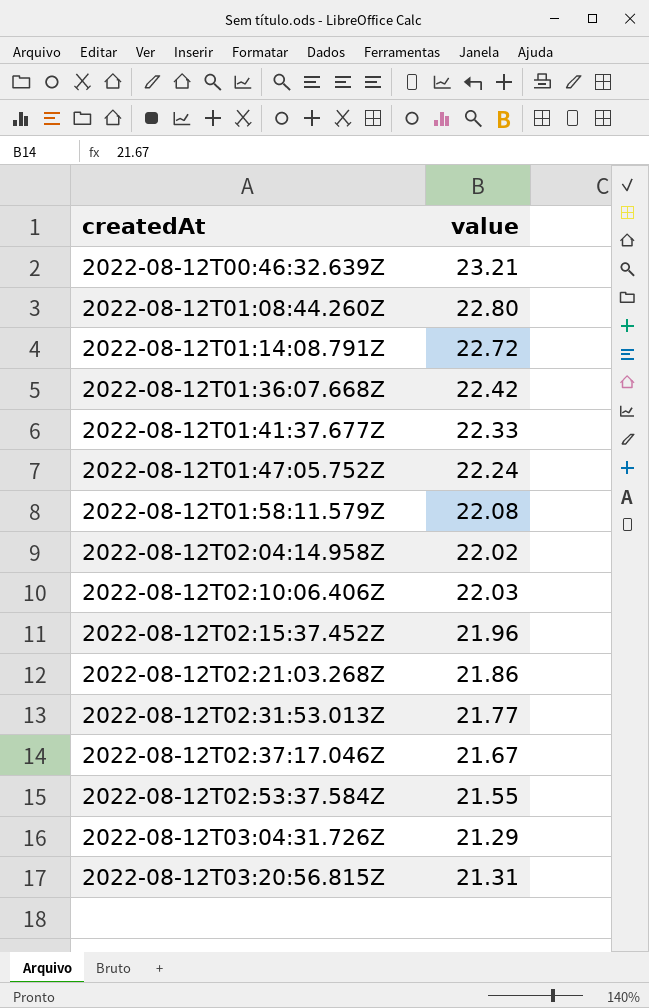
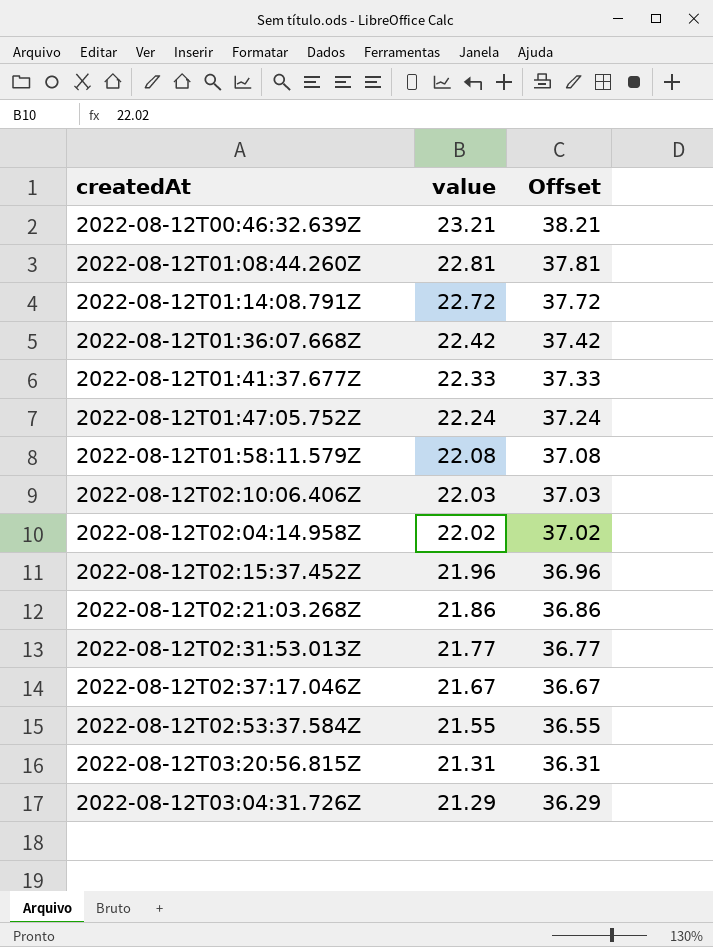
row order: createdAt ascending -> value descending
column Offset | formula: none -> [value] + 15
2022-08-12T01:08:44.260Z | value: 22.80 -> 22.81

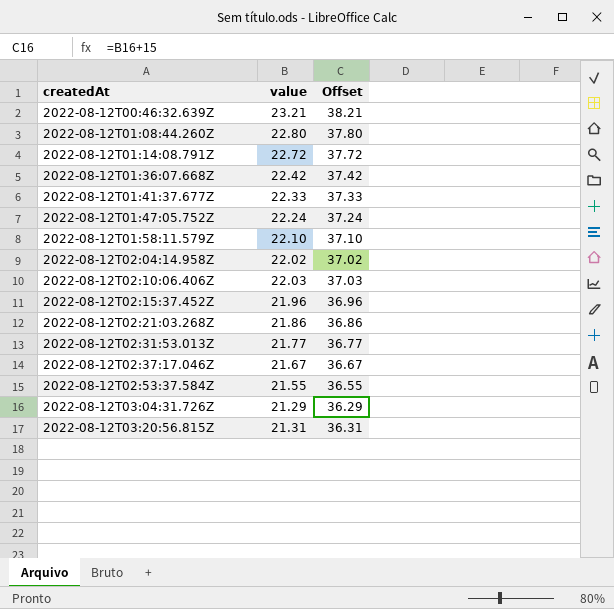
row order: value descending -> createdAt ascending
2022-08-12T01:08:44.260Z | value: 22.81 -> 22.80
2022-08-12T01:08:44.260Z | Offset: 37.81 -> 37.80
2022-08-12T01:58:11.579Z | value: 22.08 -> 22.10
2022-08-12T01:58:11.579Z | Offset: 37.08 -> 37.10

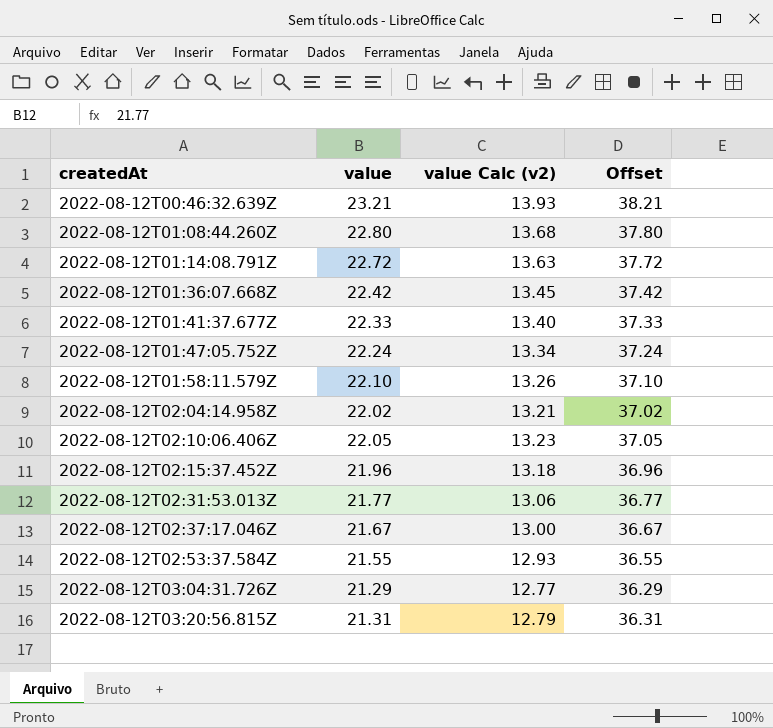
column value Calc (v2) | formula: none -> [value] * 0.6
row 2022-08-12T02:21:03.268Z: 21.86 | 36.86 -> none
2022-08-12T02:10:06.406Z | value: 22.03 -> 22.05
2022-08-12T02:10:06.406Z | Offset: 37.03 -> 37.05

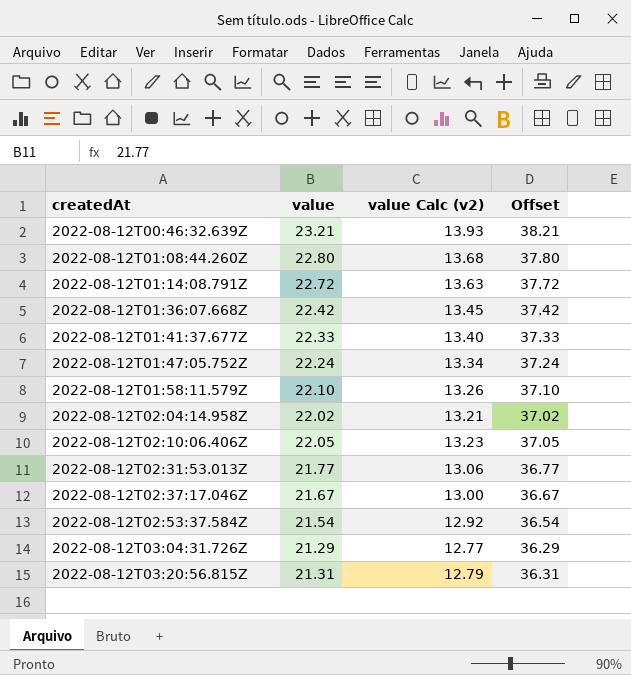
row 2022-08-12T02:15:37.452Z: 21.96 | 13.18 | 36.96 -> none
2022-08-12T02:53:37.584Z | value: 21.55 -> 21.54
2022-08-12T02:53:37.584Z | value Calc (v2): 12.93 -> 12.92
2022-08-12T02:53:37.584Z | Offset: 36.55 -> 36.54

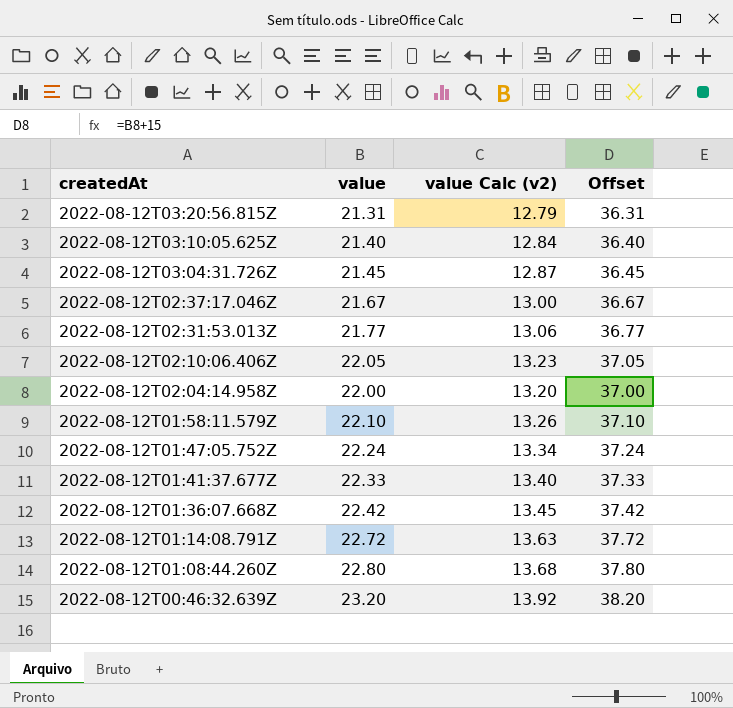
row order: createdAt ascending -> createdAt descending
row 2022-08-12T02:53:37.584Z: 21.54 | 12.92 | 36.54 -> none
row 2022-08-12T03:10:05.625Z: none -> 21.40 | 12.84 | 36.40
2022-08-12T03:04:31.726Z | value: 21.29 -> 21.45
2022-08-12T03:04:31.726Z | value Calc (v2): 12.77 -> 12.87
2022-08-12T03:04:31.726Z | Offset: 36.29 -> 36.45
2022-08-12T02:04:14.958Z | value: 22.02 -> 22.00
2022-08-12T02:04:14.958Z | value Calc (v2): 13.21 -> 13.20
2022-08-12T02:04:14.958Z | Offset: 37.02 -> 37.00
2022-08-12T00:46:32.639Z | value: 23.21 -> 23.20
2022-08-12T00:46:32.639Z | value Calc (v2): 13.93 -> 13.92
2022-08-12T00:46:32.639Z | Offset: 38.21 -> 38.20

